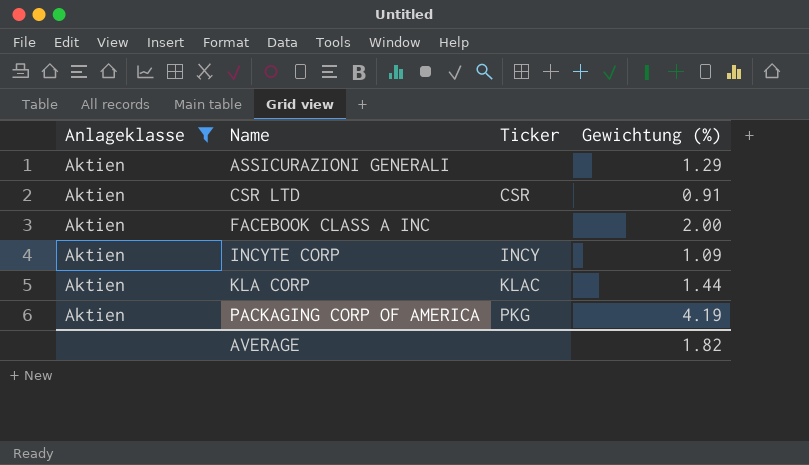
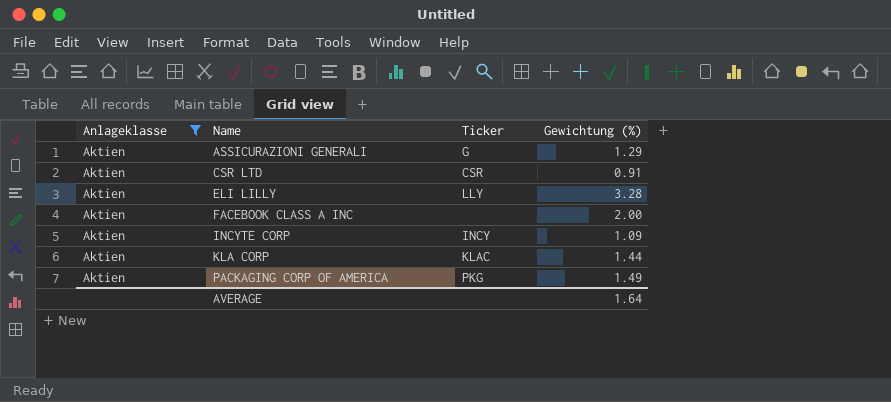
ASSICURAZIONI GENERALI | Ticker: none -> G
row ELI LILLY: none -> Aktien | LLY | 3.28
PACKAGING CORP OF AMERICA | Gewichtung (%): 4.19 -> 1.49
AVERAGE | Gewichtung (%): 1.82 -> 1.64

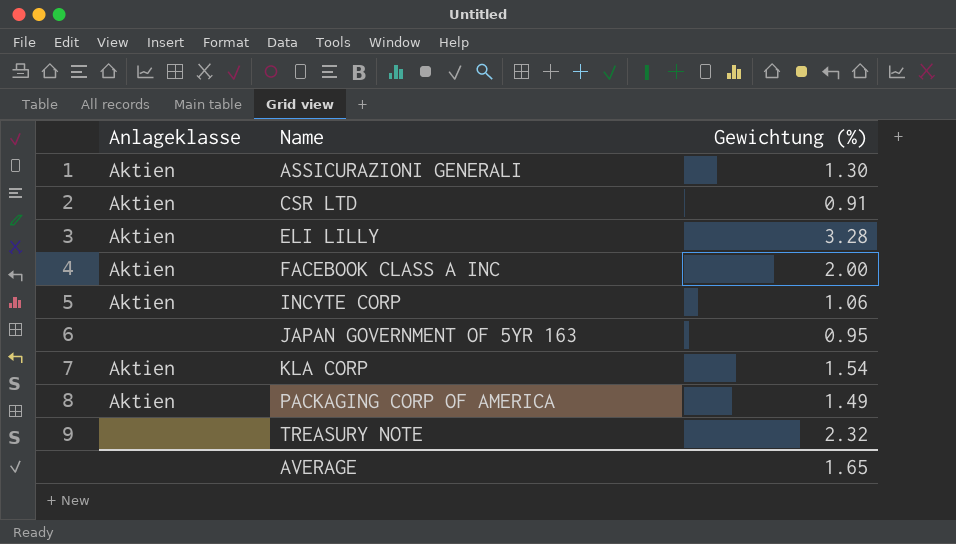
filter: Anlageklasse = Aktien -> none
column Ticker | position: 3 -> none
ASSICURAZIONI GENERALI | Gewichtung (%): 1.29 -> 1.30
INCYTE CORP | Gewichtung (%): 1.09 -> 1.06
KLA CORP | Gewichtung (%): 1.44 -> 1.54
AVERAGE | Gewichtung (%): 1.64 -> 1.65

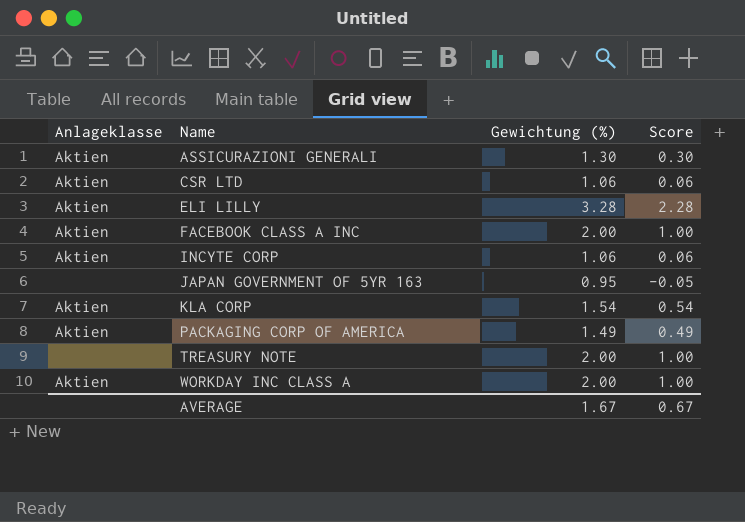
column Score | formula: none -> [Gewichtung (%)] - 1
CSR LTD | Gewichtung (%): 0.91 -> 1.06
TREASURY NOTE | Gewichtung (%): 2.32 -> 2.00
row WORKDAY INC CLASS A: none -> Aktien | 2.00 | 1.00
AVERAGE | Gewichtung (%): 1.65 -> 1.67

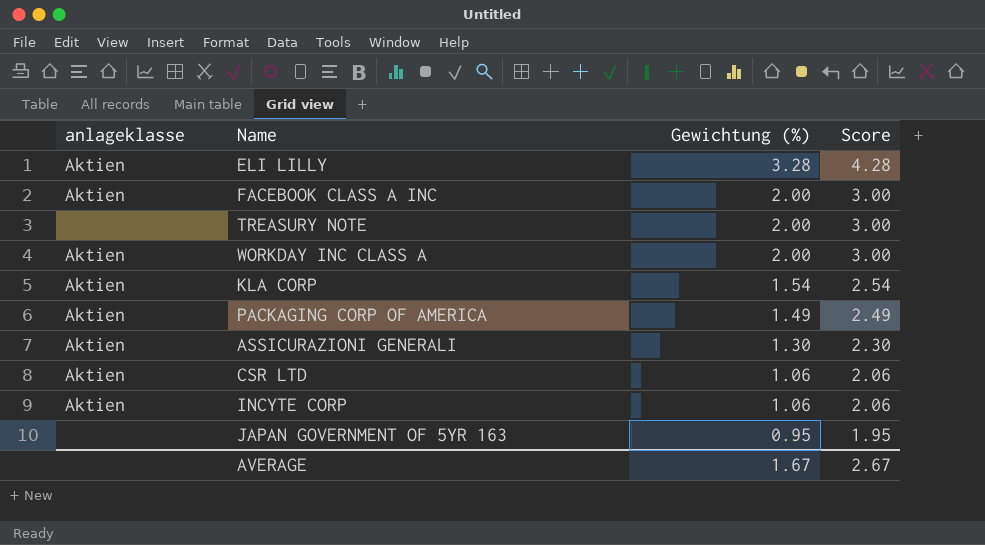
row order: Name ascending -> Gewichtung (%) descending
column name: Anlageklasse -> anlageklasse
column Score | formula: [Gewichtung (%)] - 1 -> [Gewichtung (%)] + 1
AVERAGE | Score: 0.67 -> 2.67

